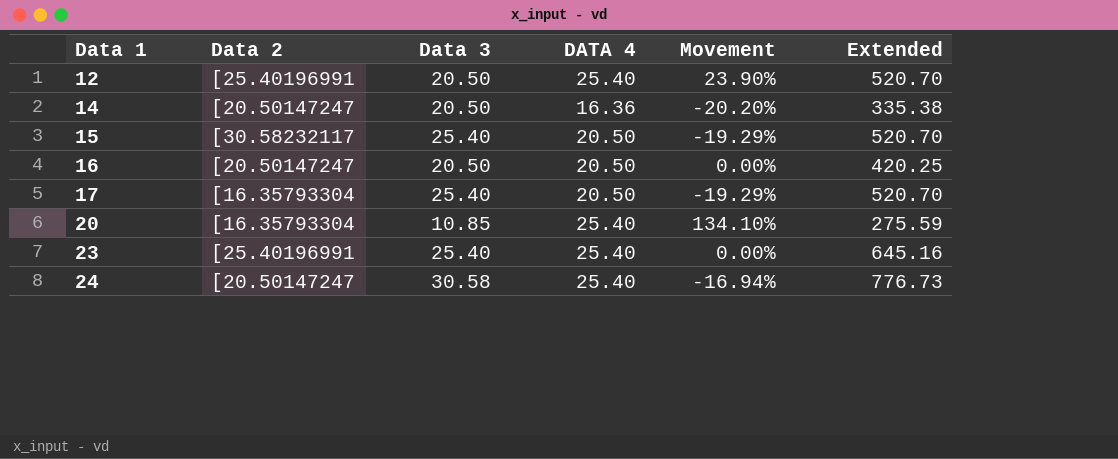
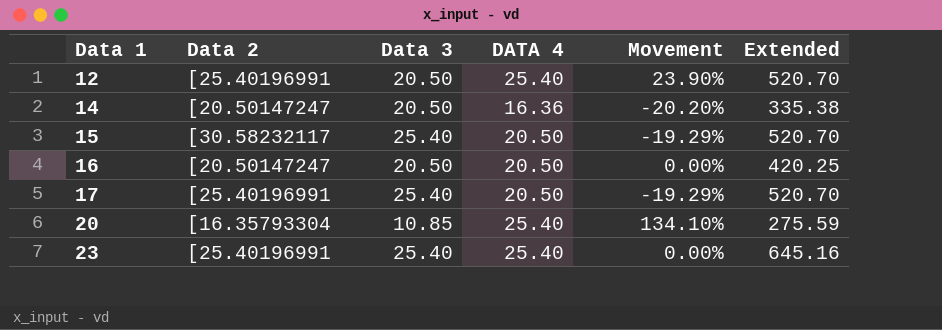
row 24: [20.50147247 | 30.58 | 25.40 | -16.94% | 776.73 -> none
17 | Data 2: [16.35793304 -> [25.40196991

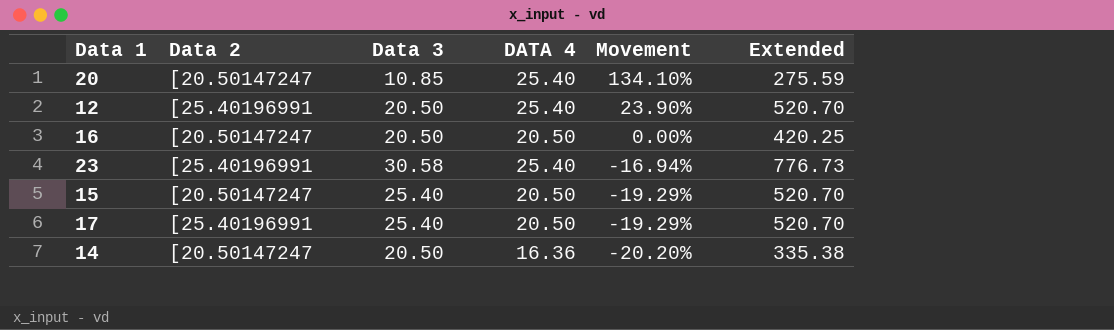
row order: Data 1 ascending -> Movement descending
20 | Data 2: [16.35793304 -> [20.50147247
23 | Data 3: 25.40 -> 30.58
23 | Movement: 0.00% -> -16.94%
23 | Extended: 645.16 -> 776.73
15 | Data 2: [30.58232117 -> [20.50147247

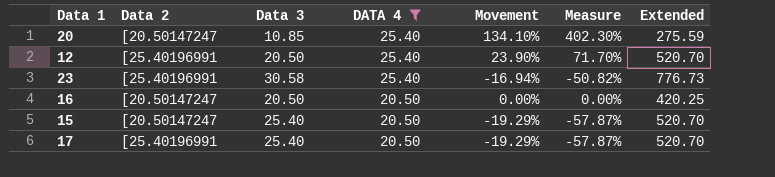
filter: none -> DATA 4 != 16.36
row order: Movement descending -> DATA 4 descending
column Measure | formula: none -> [Movement] * 3

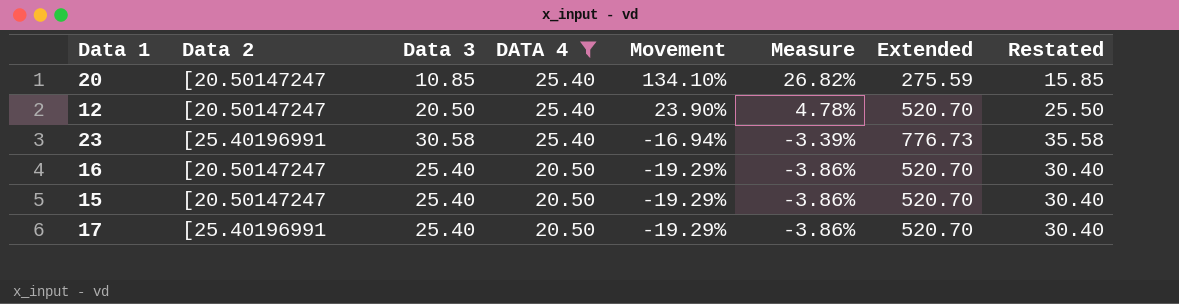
column Measure | formula: [Movement] * 3 -> [Movement] * 0.2
column Restated | formula: none -> [Data 3] + 5
12 | Data 2: [25.40196991 -> [20.50147247
16 | Data 3: 20.50 -> 25.40
16 | Movement: 0.00% -> -19.29%
16 | Extended: 420.25 -> 520.70

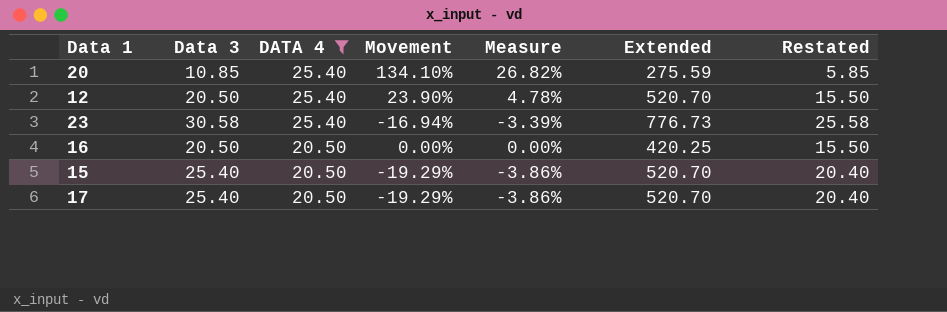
column Data 2 | position: 2 -> none
column Restated | formula: [Data 3] + 5 -> [Data 3] - 5
16 | Data 3: 25.40 -> 20.50
16 | Movement: -19.29% -> 0.00%
16 | Measure: -3.86% -> 0.00%
16 | Extended: 520.70 -> 420.25

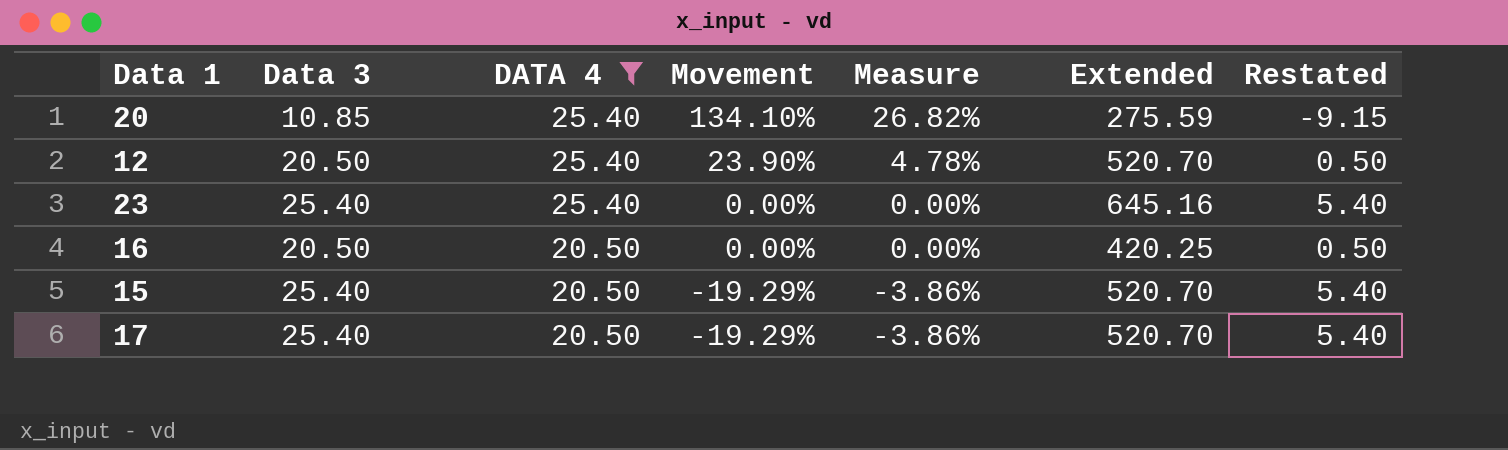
column Restated | formula: [Data 3] - 5 -> [Data 3] - 20
23 | Data 3: 30.58 -> 25.40
23 | Movement: -16.94% -> 0.00%
23 | Measure: -3.39% -> 0.00%
23 | Extended: 776.73 -> 645.16

